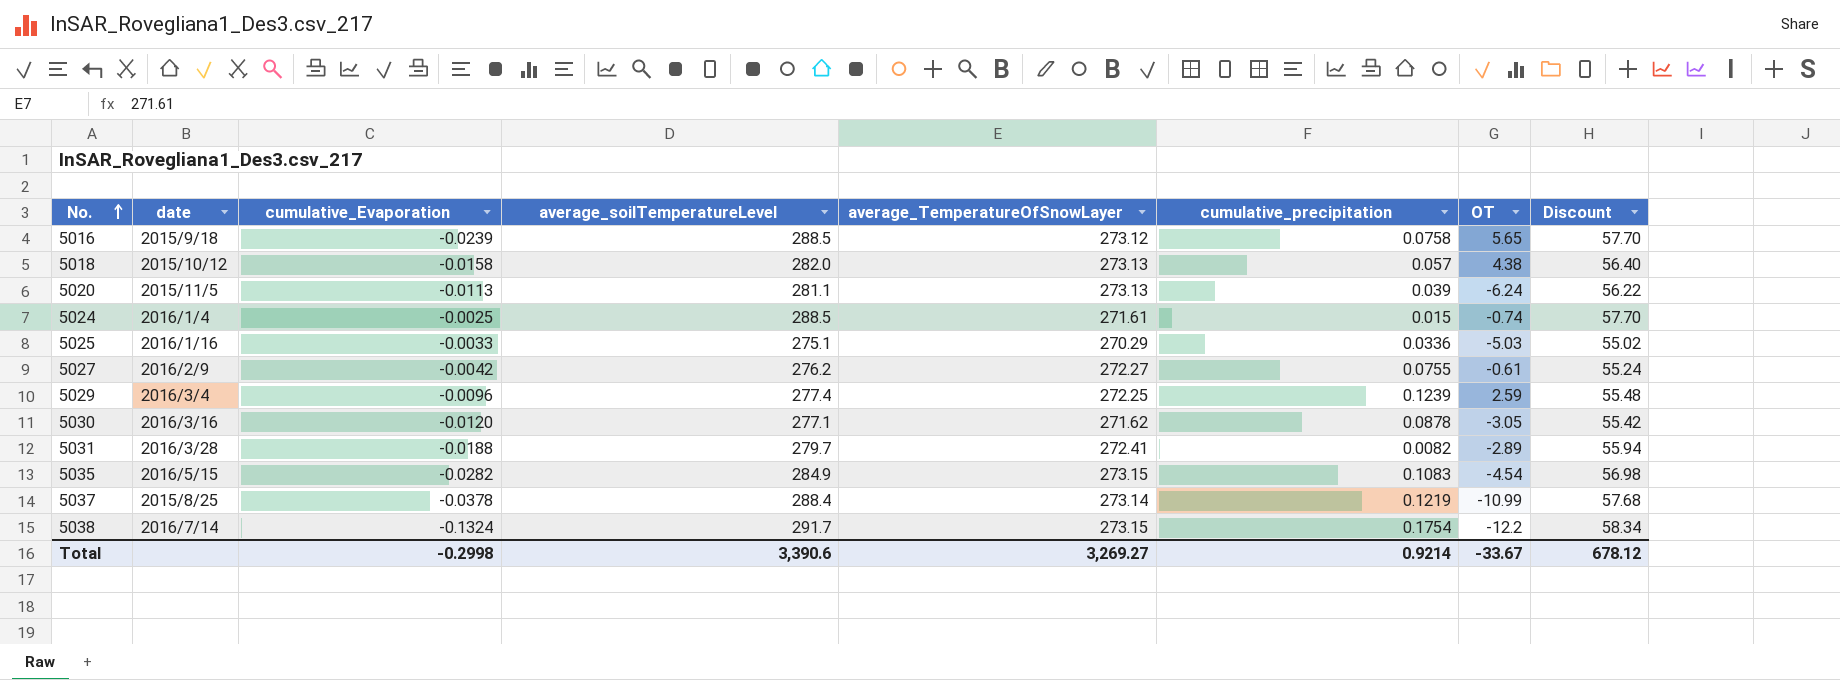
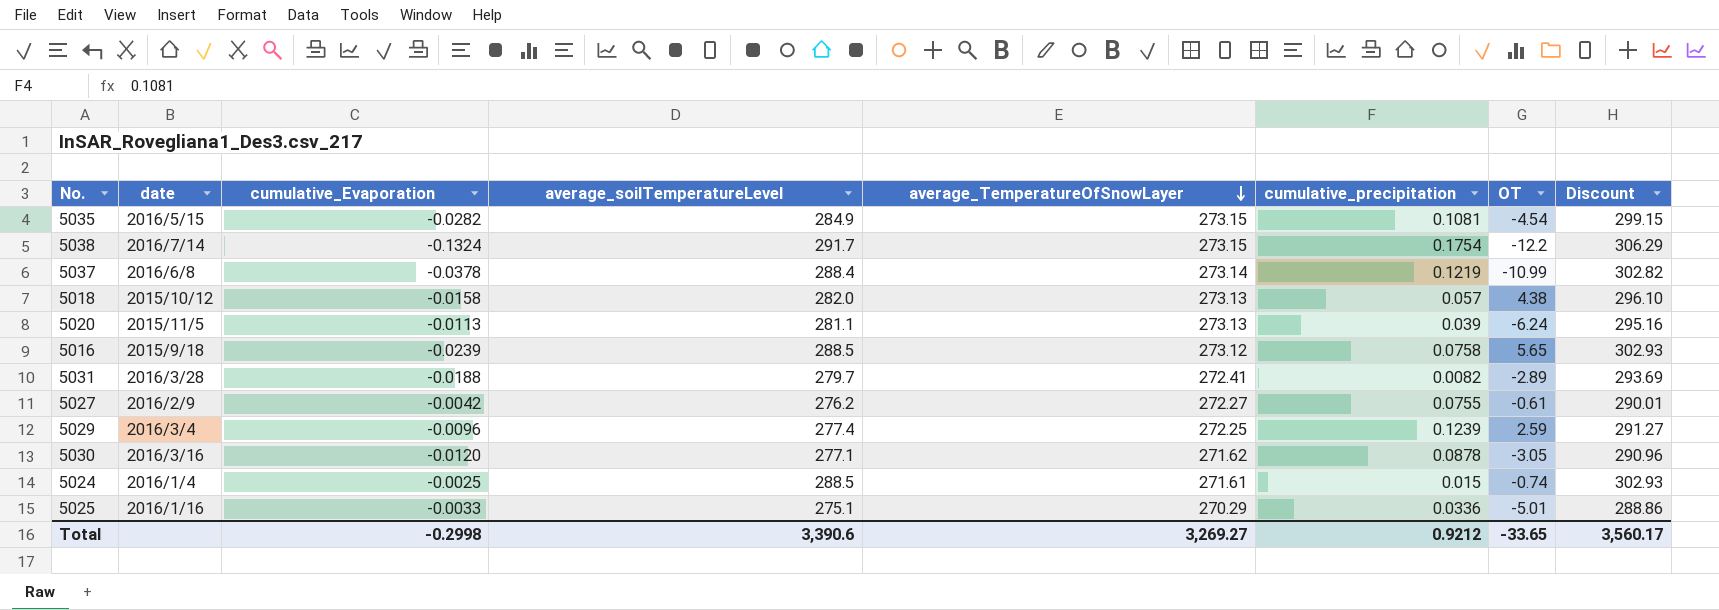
row order: No. ascending -> average_TemperatureOfSnowLayer descending
column Discount | formula: [average_soilTemperatureLevel] * 0.2 -> [average_soilTemperatureLevel] * 1.05
5035 | cumulative_precipitation: 0.1083 -> 0.1081
5037 | date: 2015/8/25 -> 2016/6/8
5025 | OT: -5.03 -> -5.01
Total | cumulative_precipitation: 0.9214 -> 0.9212
Total | OT: -33.67 -> -33.65
Total | Discount: 678.12 -> 3,560.17

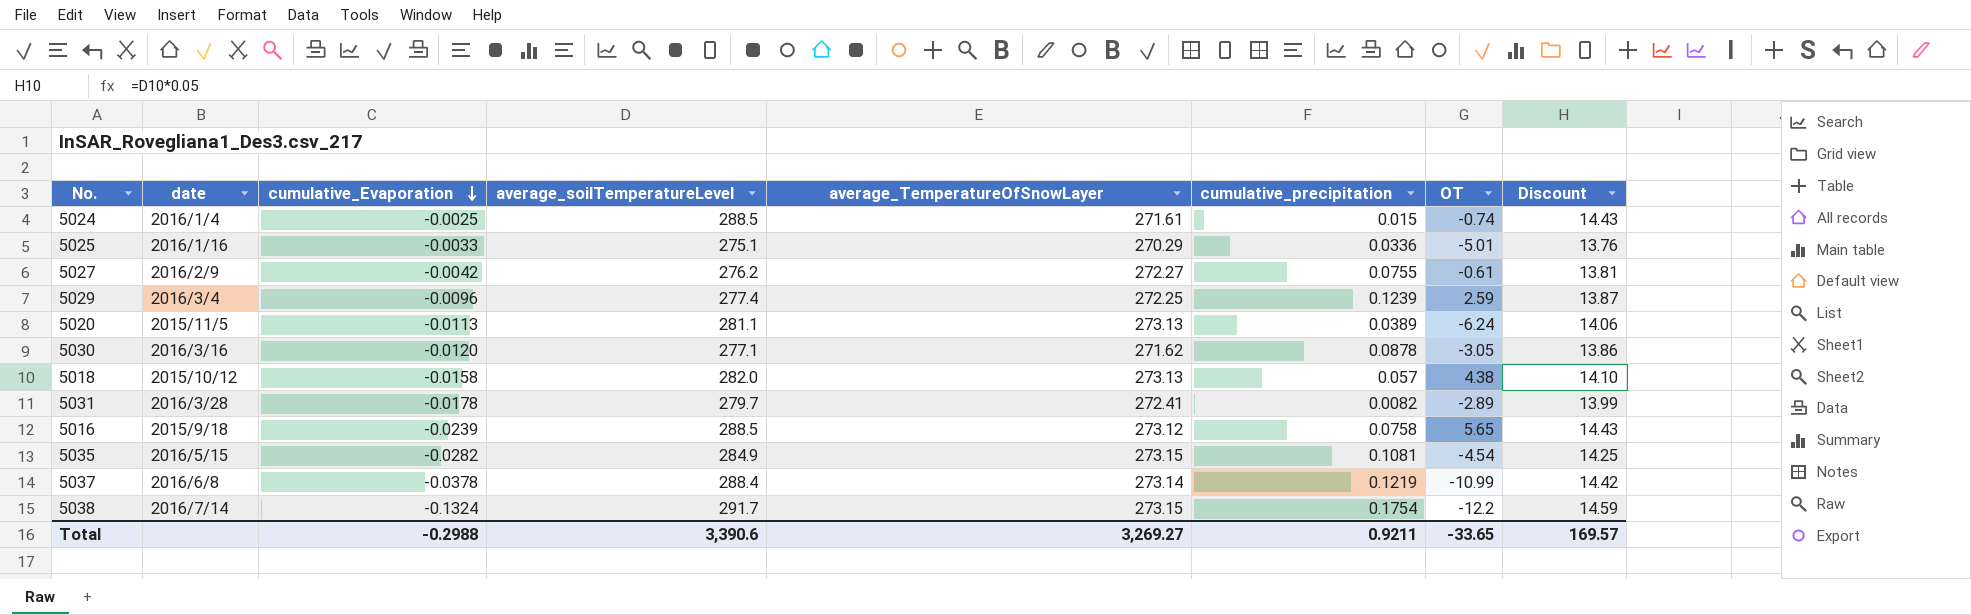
row order: average_TemperatureOfSnowLayer descending -> cumulative_Evaporation descending
column Discount | formula: [average_soilTemperatureLevel] * 1.05 -> [average_soilTemperatureLevel] * 0.05
5020 | cumulative_precipitation: 0.039 -> 0.0389
5031 | cumulative_Evaporation: -0.0188 -> -0.0178
Total | cumulative_Evaporation: -0.2998 -> -0.2988
Total | cumulative_precipitation: 0.9212 -> 0.9211
Total | Discount: 3,560.17 -> 169.57

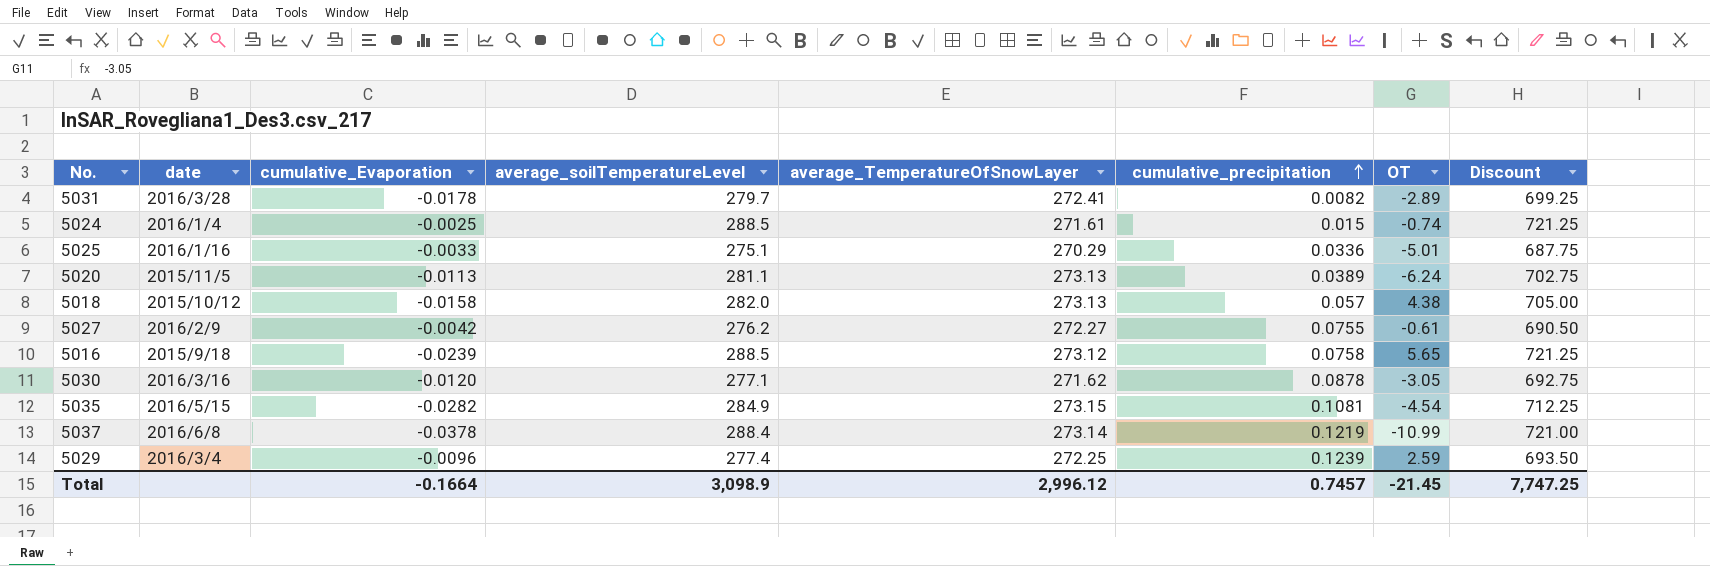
row order: cumulative_Evaporation descending -> cumulative_precipitation ascending
column Discount | formula: [average_soilTemperatureLevel] * 0.05 -> [average_soilTemperatureLevel] * 2.5
row 5038: 2016/7/14 | -0.1324 | 291.7 | 273.15 | 0.1754 | -12.2 | 14.59 -> none
Total | cumulative_Evaporation: -0.2988 -> -0.1664
Total | average_soilTemperatureLevel: 3,390.6 -> 3,098.9
Total | average_TemperatureOfSnowLayer: 3,269.27 -> 2,996.12
Total | cumulative_precipitation: 0.9211 -> 0.7457
Total | OT: -33.65 -> -21.45
Total | Discount: 169.57 -> 7,747.25

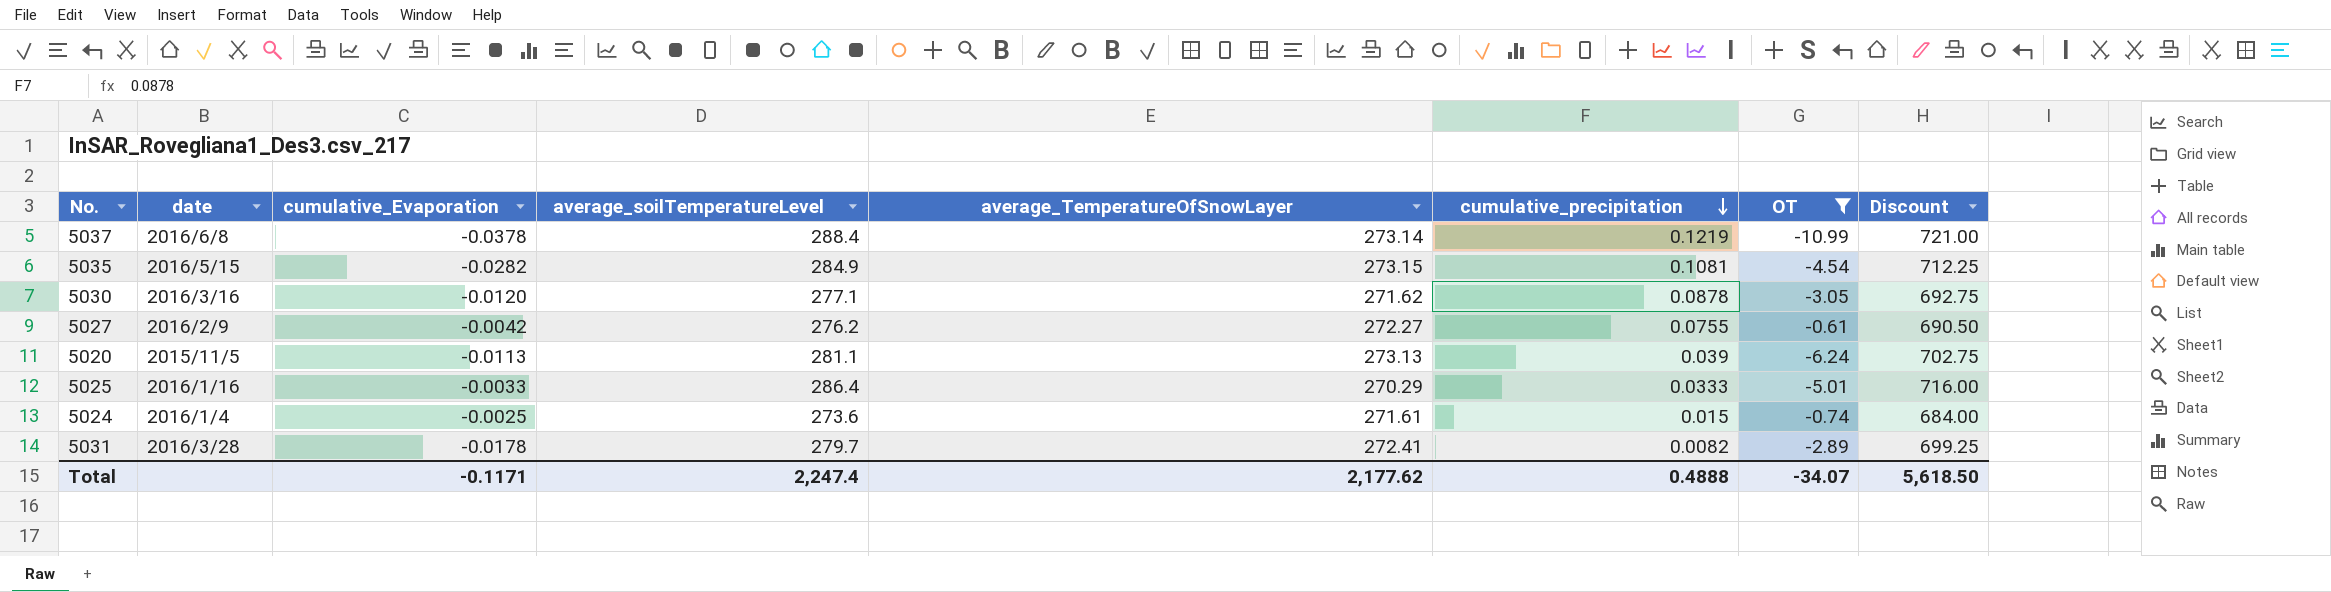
filter: none -> OT <= -0.61
row order: cumulative_precipitation ascending -> cumulative_precipitation descending
5020 | cumulative_precipitation: 0.0389 -> 0.039
5025 | average_soilTemperatureLevel: 275.1 -> 286.4
5025 | cumulative_precipitation: 0.0336 -> 0.0333
5025 | Discount: 687.75 -> 716.00
5024 | average_soilTemperatureLevel: 288.5 -> 273.6
5024 | Discount: 721.25 -> 684.00
Total | cumulative_Evaporation: -0.1664 -> -0.1171
Total | average_soilTemperatureLevel: 3,098.9 -> 2,247.4
Total | average_TemperatureOfSnowLayer: 2,996.12 -> 2,177.62
Total | cumulative_precipitation: 0.7457 -> 0.4888
Total | OT: -21.45 -> -34.07
Total | Discount: 7,747.25 -> 5,618.50

